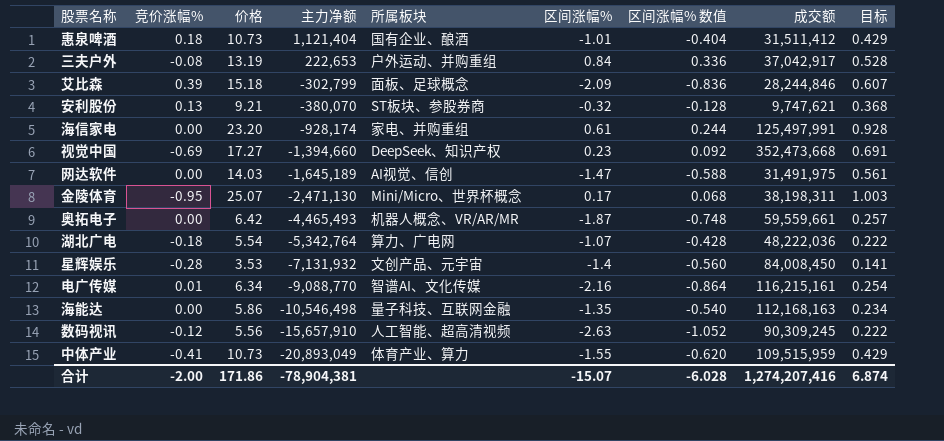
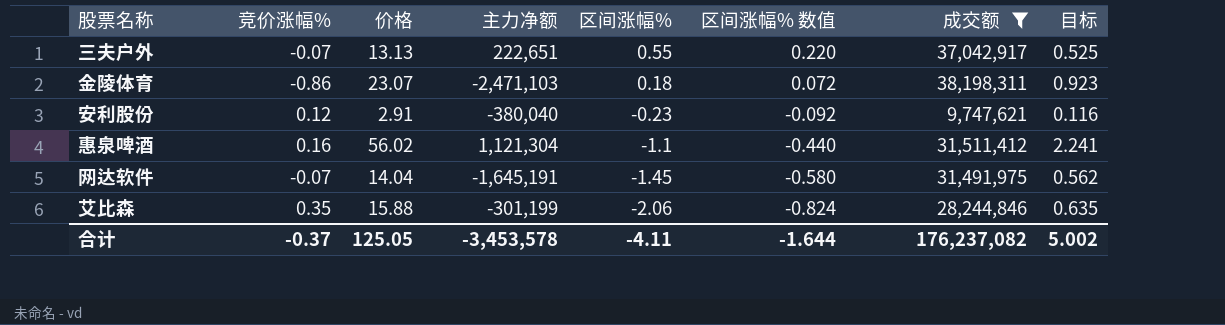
filter: none -> 成交额 <= 38,198,311
row order: 主力净额 descending -> 区间涨幅% descending
column 所属板块 | position: 5 -> none
三夫户外 | 竞价涨幅%: -0.08 -> -0.07
三夫户外 | 价格: 13.19 -> 13.13
三夫户外 | 主力净额: 222,653 -> 222,651
三夫户外 | 区间涨幅%: 0.84 -> 0.55
三夫户外 | 区间涨幅% 数值: 0.336 -> 0.220
三夫户外 | 目标: 0.528 -> 0.525
金陵体育 | 竞价涨幅%: -0.95 -> -0.86
金陵体育 | 价格: 25.07 -> 23.07
金陵体育 | 主力净额: -2,471,130 -> -2,471,103
金陵体育 | 区间涨幅%: 0.17 -> 0.18
金陵体育 | 区间涨幅% 数值: 0.068 -> 0.072
金陵体育 | 目标: 1.003 -> 0.923
安利股份 | 竞价涨幅%: 0.13 -> 0.12
安利股份 | 价格: 9.21 -> 2.91
安利股份 | 主力净额: -380,070 -> -380,040
安利股份 | 区间涨幅%: -0.32 -> -0.23
安利股份 | 区间涨幅% 数值: -0.128 -> -0.092
安利股份 | 目标: 0.368 -> 0.116
惠泉啤酒 | 竞价涨幅%: 0.18 -> 0.16
惠泉啤酒 | 价格: 10.73 -> 56.02
惠泉啤酒 | 主力净额: 1,121,404 -> 1,121,304
惠泉啤酒 | 区间涨幅%: -1.01 -> -1.1
惠泉啤酒 | 区间涨幅% 数值: -0.404 -> -0.440
惠泉啤酒 | 目标: 0.429 -> 2.241
网达软件 | 竞价涨幅%: 0.00 -> -0.07
网达软件 | 价格: 14.03 -> 14.04
网达软件 | 主力净额: -1,645,189 -> -1,645,191
网达软件 | 区间涨幅%: -1.47 -> -1.45
网达软件 | 区间涨幅% 数值: -0.588 -> -0.580
网达软件 | 目标: 0.561 -> 0.562
艾比森 | 竞价涨幅%: 0.39 -> 0.35
艾比森 | 价格: 15.18 -> 15.88
艾比森 | 主力净额: -302,799 -> -301,199
艾比森 | 区间涨幅%: -2.09 -> -2.06
艾比森 | 区间涨幅% 数值: -0.836 -> -0.824
艾比森 | 目标: 0.607 -> 0.635
合计 | 竞价涨幅%: -2.00 -> -0.37
合计 | 价格: 171.86 -> 125.05
合计 | 主力净额: -78,904,381 -> -3,453,578
合计 | 区间涨幅%: -15.07 -> -4.11
合计 | 区间涨幅% 数值: -6.028 -> -1.644
合计 | 成交额: 1,274,207,416 -> 176,237,082
合计 | 目标: 6.874 -> 5.002

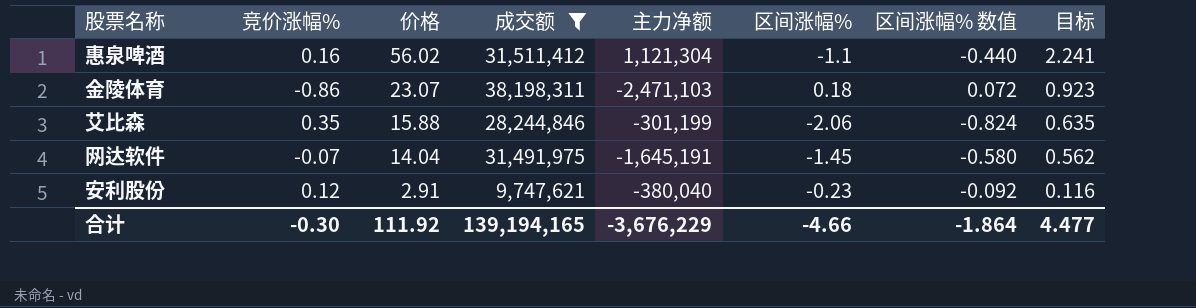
row order: 区间涨幅% descending -> 价格 descending
column 成交额 | position: 7 -> 4
row 三夫户外: -0.07 | 13.13 | 222,651 | 0.55 | 0.220 | 37,042,917 | 0.525 -> none
合计 | 竞价涨幅%: -0.37 -> -0.30
合计 | 价格: 125.05 -> 111.92
合计 | 成交额: 176,237,082 -> 139,194,165
合计 | 主力净额: -3,453,578 -> -3,676,229
合计 | 区间涨幅%: -4.11 -> -4.66
合计 | 区间涨幅% 数值: -1.644 -> -1.864
合计 | 目标: 5.002 -> 4.477

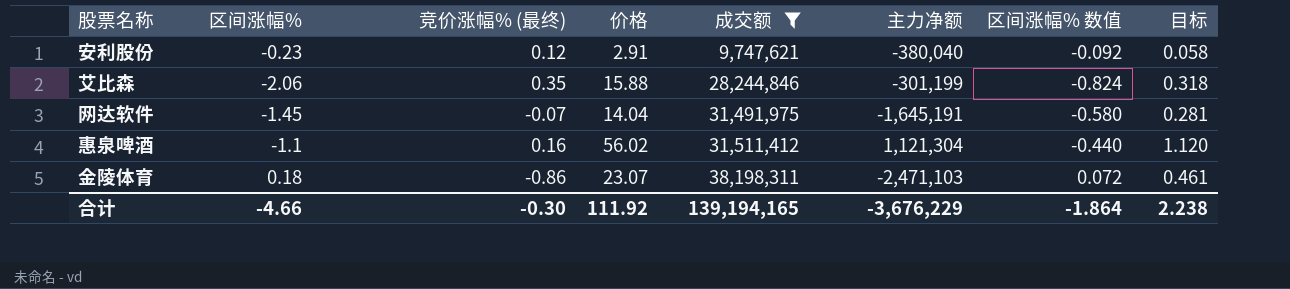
row order: 价格 descending -> 成交额 ascending
column 区间涨幅% | position: 6 -> 2
column name: 竞价涨幅% -> 竞价涨幅% (最终)
column 目标 | formula: [价格] * 0.04 -> [价格] * 0.02
合计 | 目标: 4.477 -> 2.238

